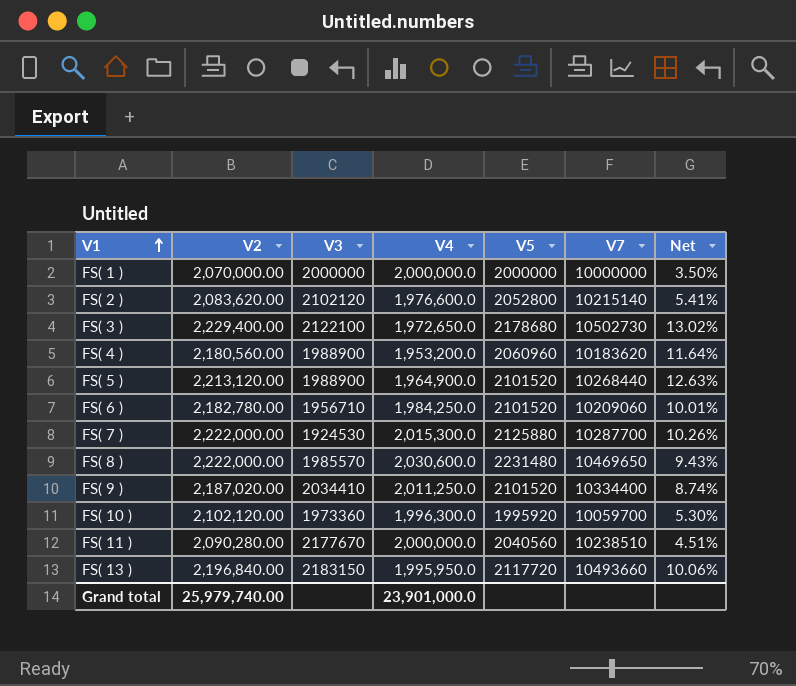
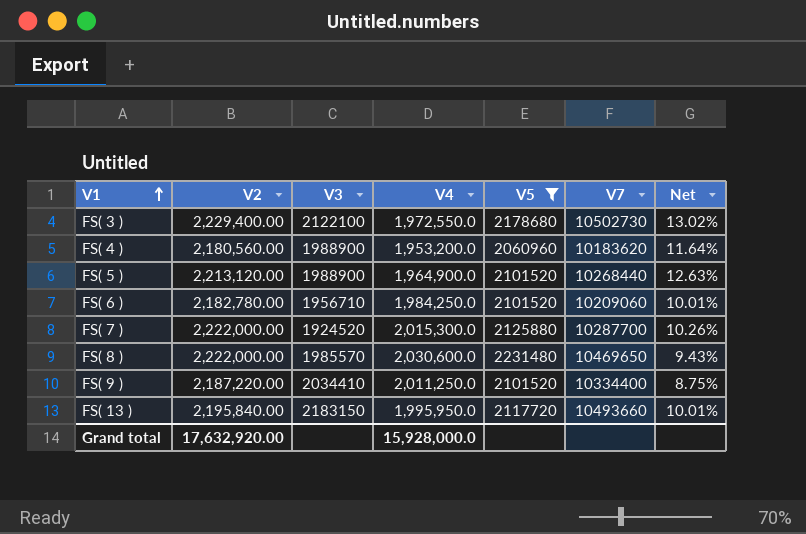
filter: none -> V5 >= 2060960
FS( 3 ) | V4: 1,972,650.0 -> 1,972,550.0
FS( 7 ) | V3: 1924530 -> 1924520
FS( 9 ) | V2: 2,187,020.00 -> 2,187,220.00
FS( 9 ) | Net: 8.74% -> 8.75%
FS( 13 ) | V2: 2,196,840.00 -> 2,195,840.00
FS( 13 ) | Net: 10.06% -> 10.01%
Grand total | V2: 25,979,740.00 -> 17,632,920.00
Grand total | V4: 23,901,000.0 -> 15,928,000.0

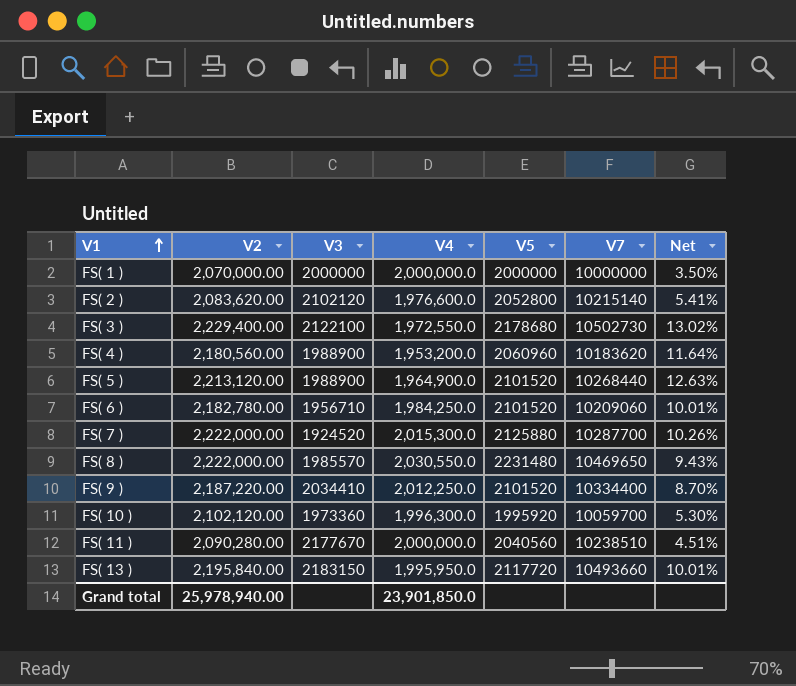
filter: V5 >= 2060960 -> none
FS( 8 ) | V4: 2,030,600.0 -> 2,030,550.0
FS( 9 ) | V4: 2,011,250.0 -> 2,012,250.0
FS( 9 ) | Net: 8.75% -> 8.70%
Grand total | V2: 17,632,920.00 -> 25,978,940.00
Grand total | V4: 15,928,000.0 -> 23,901,850.0

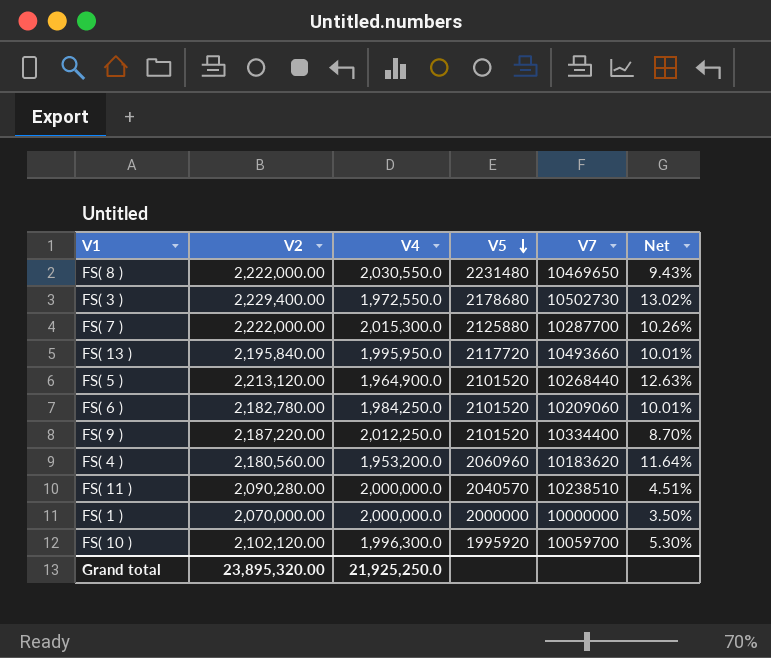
row order: V1 ascending -> V5 descending
column V3 | position: 3 -> none
row FS( 2 ): 2,083,620.00 | 2102120 | 1,976,600.0 | 2052800 | 10215140 | 5.41% -> none
FS( 11 ) | V5: 2040560 -> 2040570
Grand total | V2: 25,978,940.00 -> 23,895,320.00
Grand total | V4: 23,901,850.0 -> 21,925,250.0

